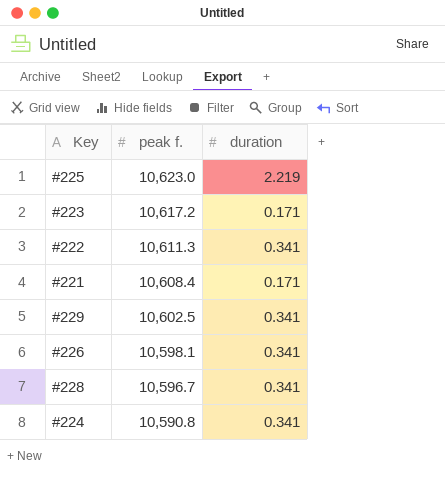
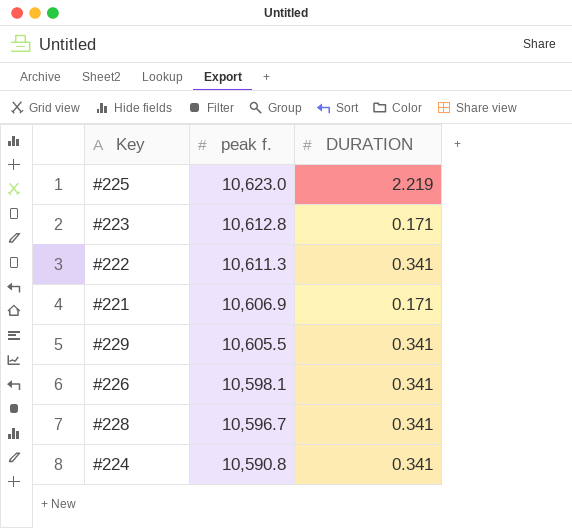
column name: duration -> DURATION
#223 | peak f.: 10,617.2 -> 10,612.8
#221 | peak f.: 10,608.4 -> 10,606.9
#229 | peak f.: 10,602.5 -> 10,605.5

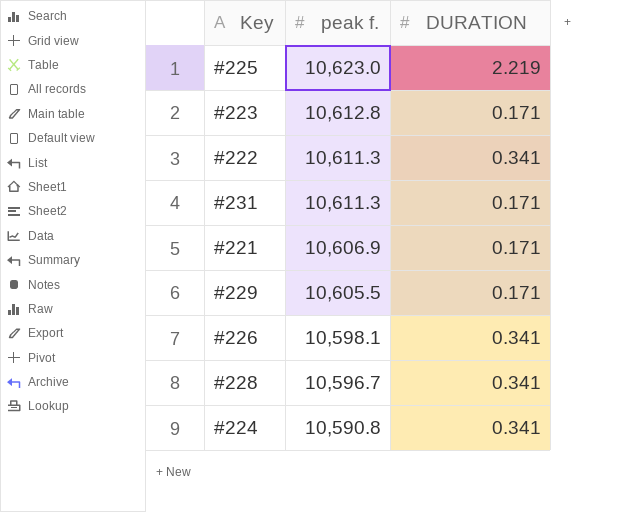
row #231: none -> 10,611.3 | 0.171
#229 | DURATION: 0.341 -> 0.171

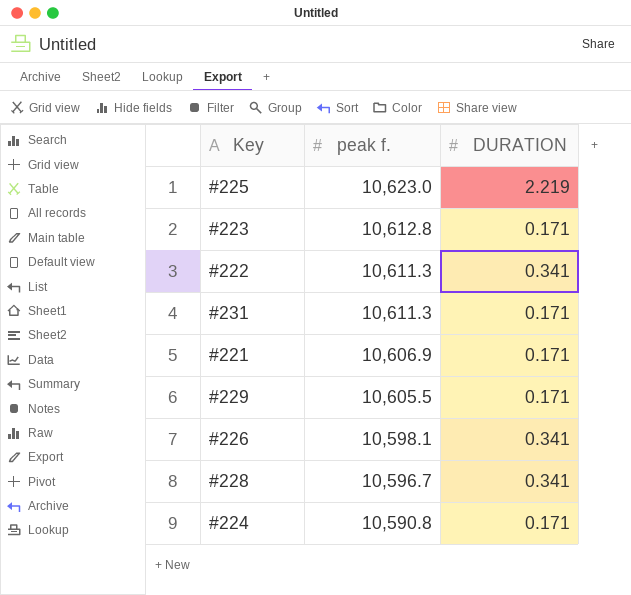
#224 | DURATION: 0.341 -> 0.171

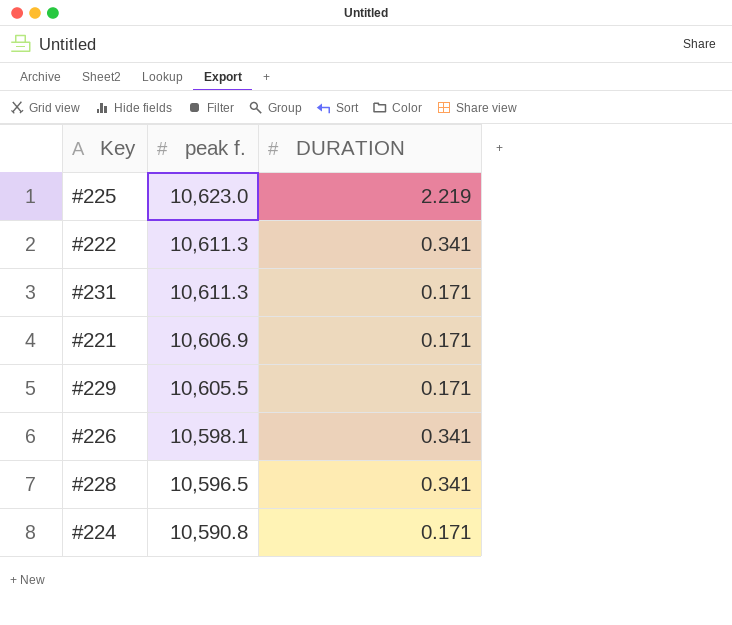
row #223: 10,612.8 | 0.171 -> none
#228 | peak f.: 10,596.7 -> 10,596.5

